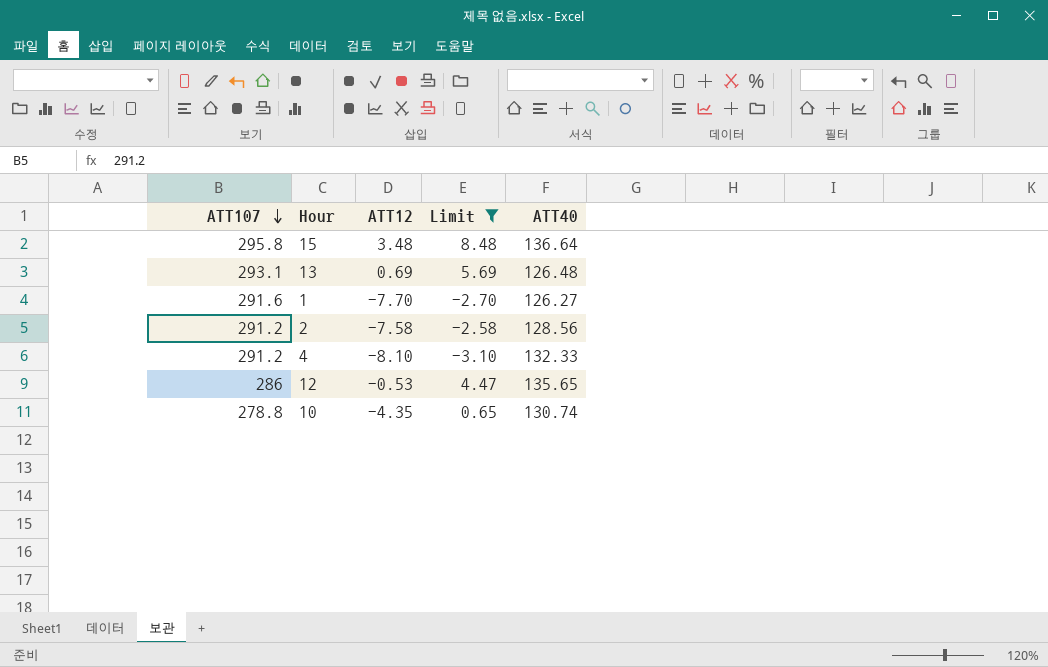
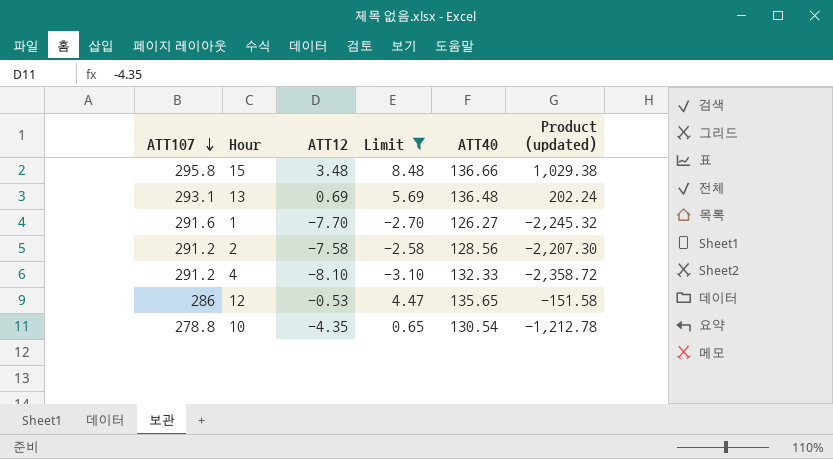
column Product (updated) | formula: none -> [ATT107] * [ATT12]
15 | ATT40: 136.64 -> 136.66
13 | ATT40: 126.48 -> 136.48
10 | ATT40: 130.74 -> 130.54

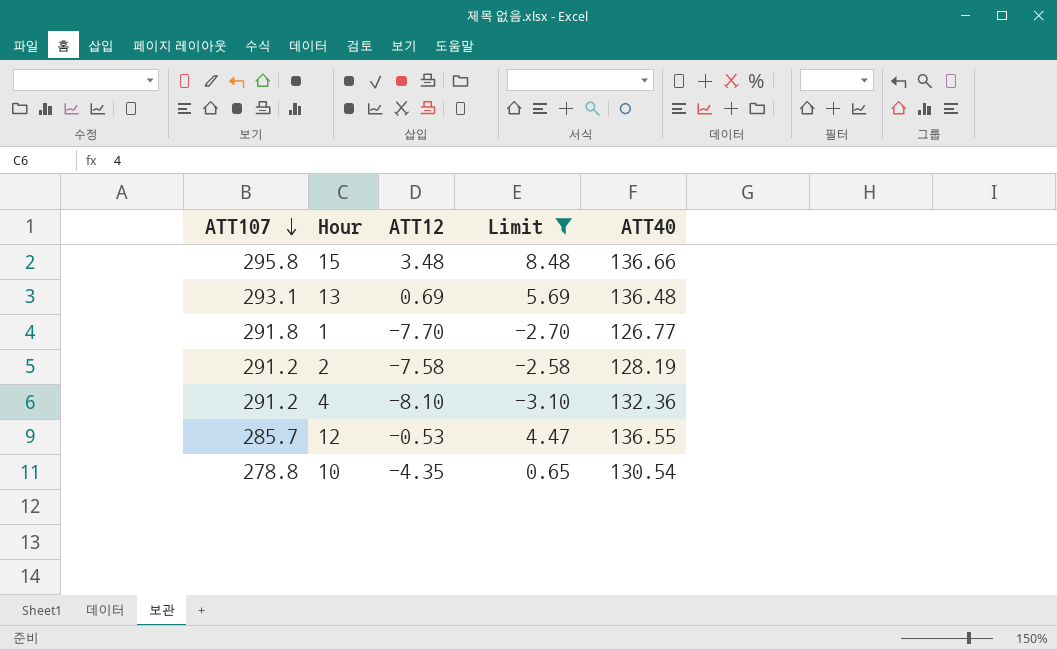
column Product (updated) | formula: [ATT107] * [ATT12] -> none
1 | ATT107: 291.6 -> 291.8
1 | ATT40: 126.27 -> 126.77
2 | ATT40: 128.56 -> 128.19
4 | ATT40: 132.33 -> 132.36
12 | ATT107: 286 -> 285.7
12 | ATT40: 135.65 -> 136.55

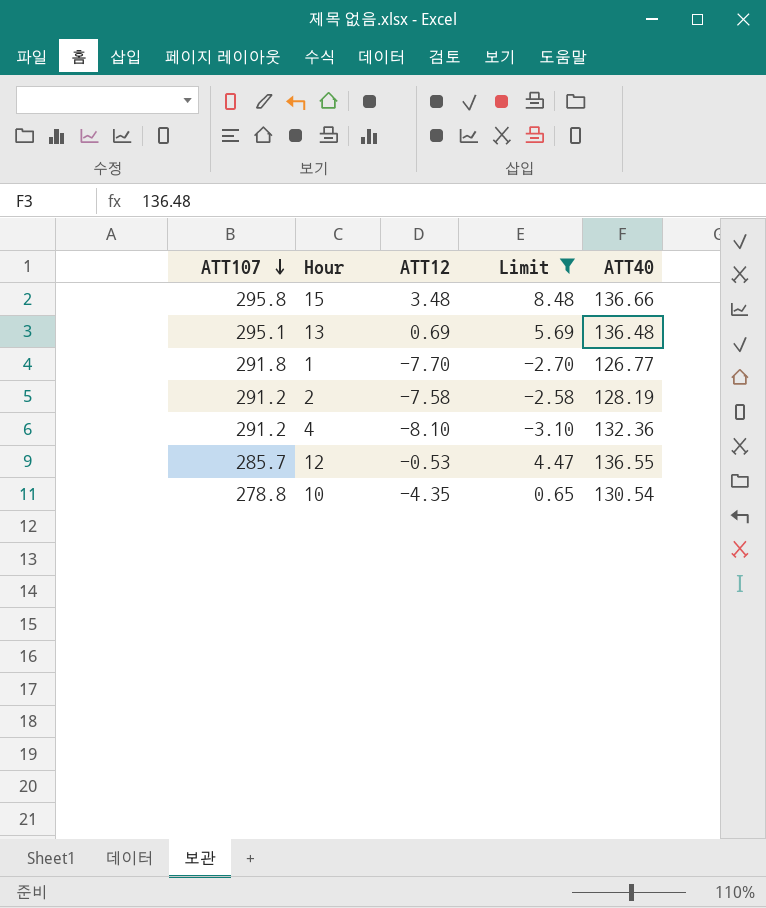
13 | ATT107: 293.1 -> 295.1

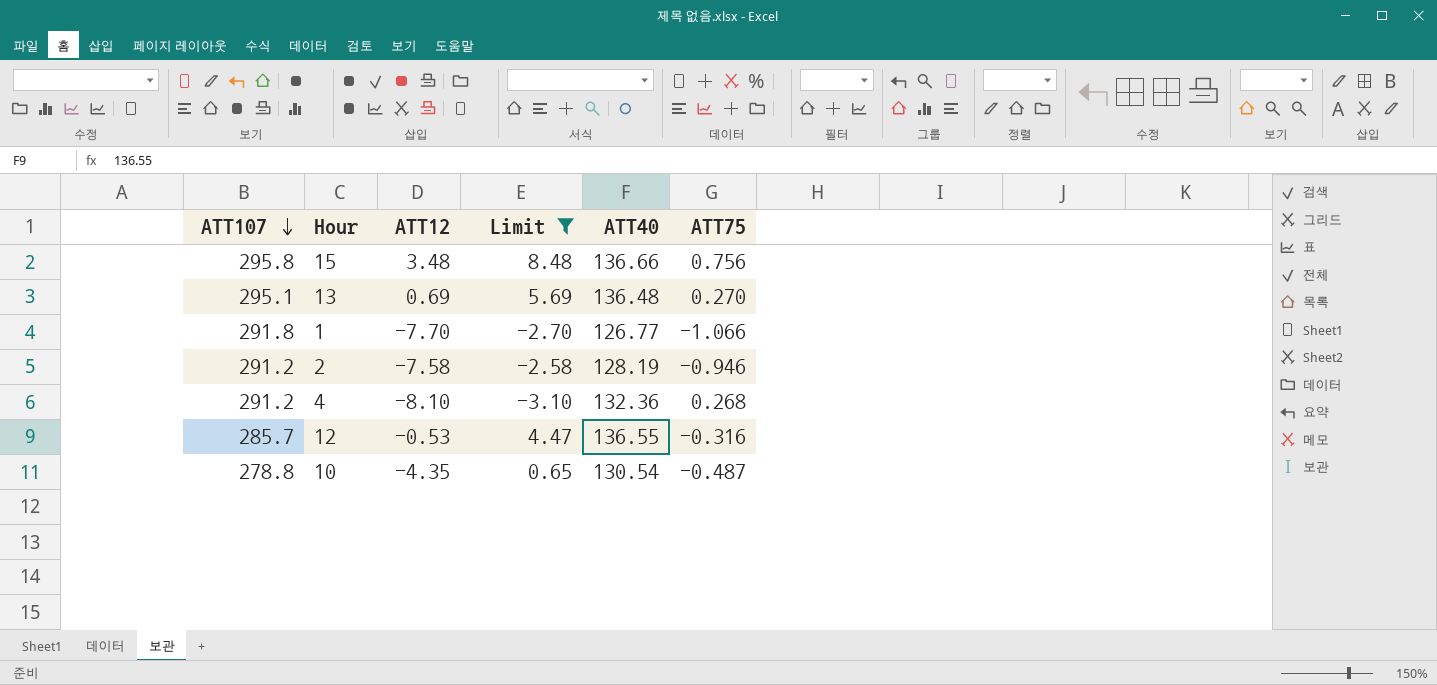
column ATT75 | position: none -> 6

